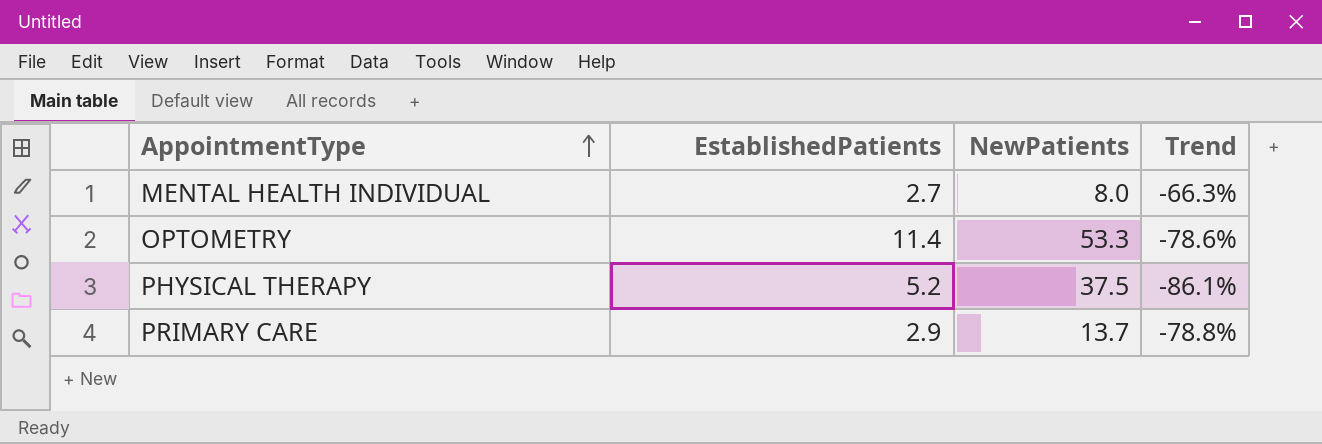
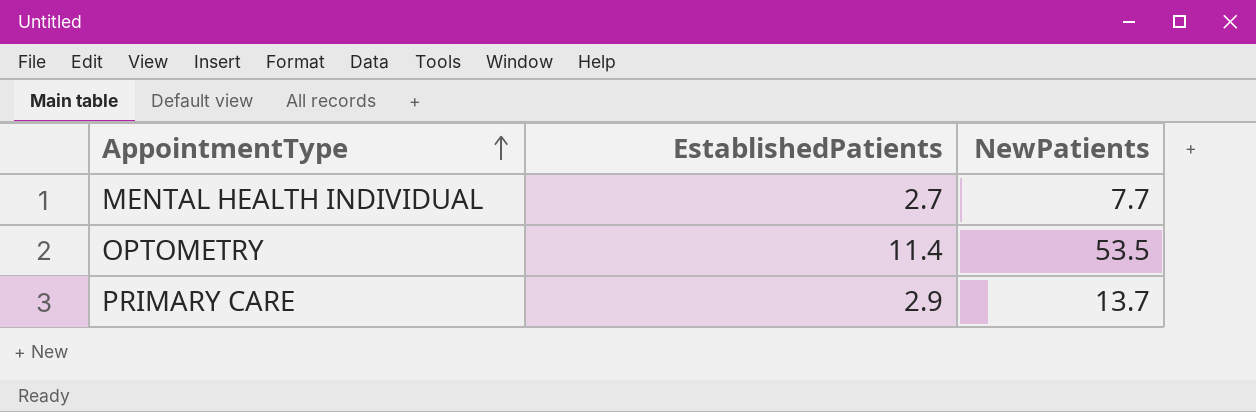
column Trend | formula: ([EstablishedPatients] - [NewPatients]) / [NewPatients] -> none
row PHYSICAL THERAPY: 5.2 | 37.5 | -86.1% -> none
MENTAL HEALTH INDIVIDUAL | NewPatients: 8.0 -> 7.7
OPTOMETRY | NewPatients: 53.3 -> 53.5

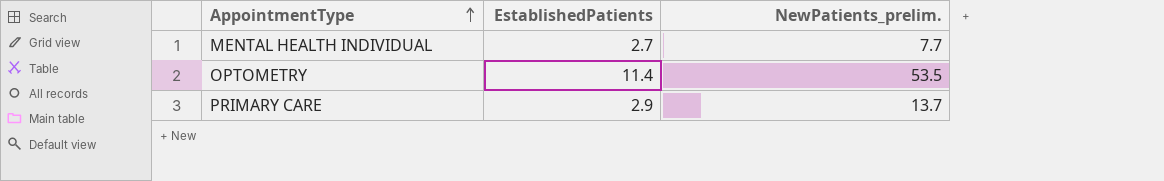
column name: NewPatients -> NewPatients_prelim.

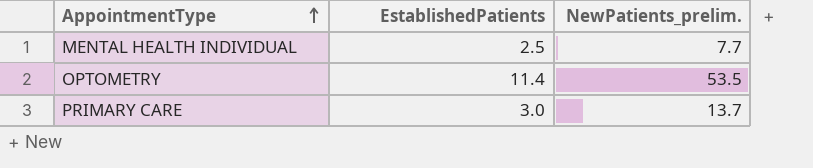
MENTAL HEALTH INDIVIDUAL | EstablishedPatients: 2.7 -> 2.5
PRIMARY CARE | EstablishedPatients: 2.9 -> 3.0

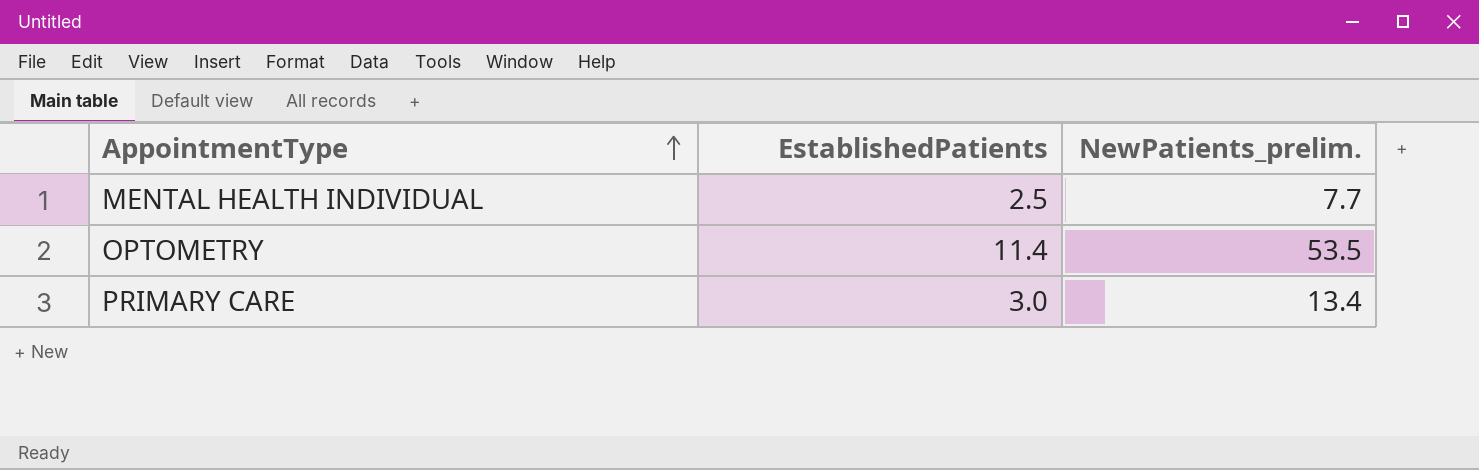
PRIMARY CARE | NewPatients_prelim.: 13.7 -> 13.4

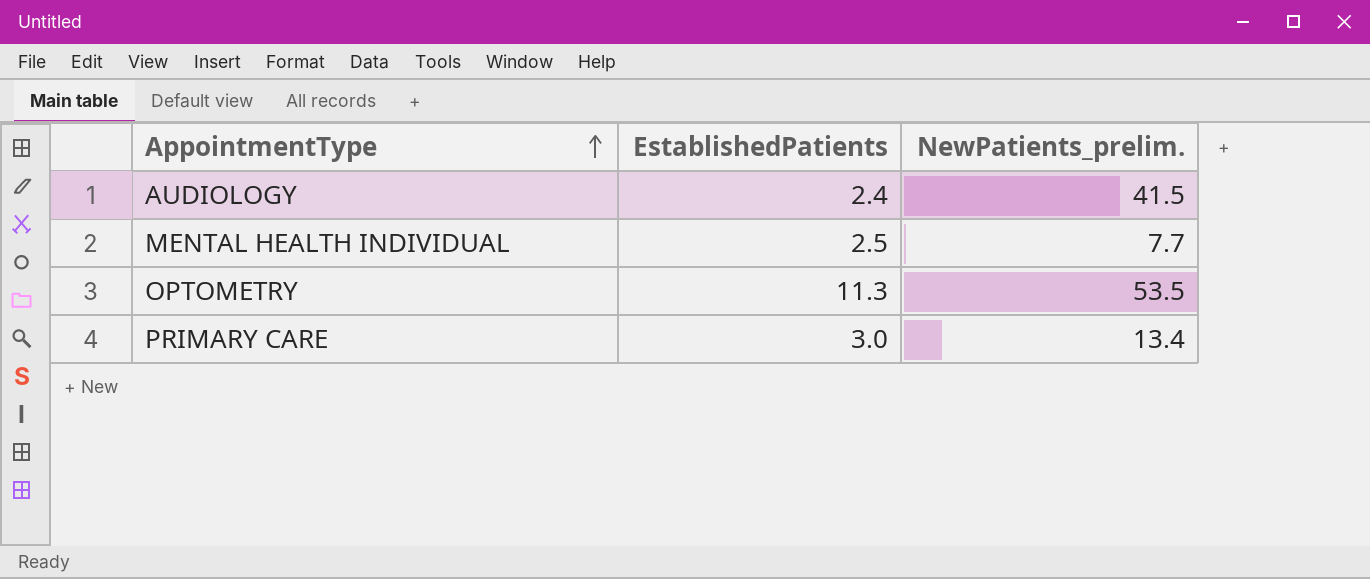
row AUDIOLOGY: none -> 2.4 | 41.5
OPTOMETRY | EstablishedPatients: 11.4 -> 11.3

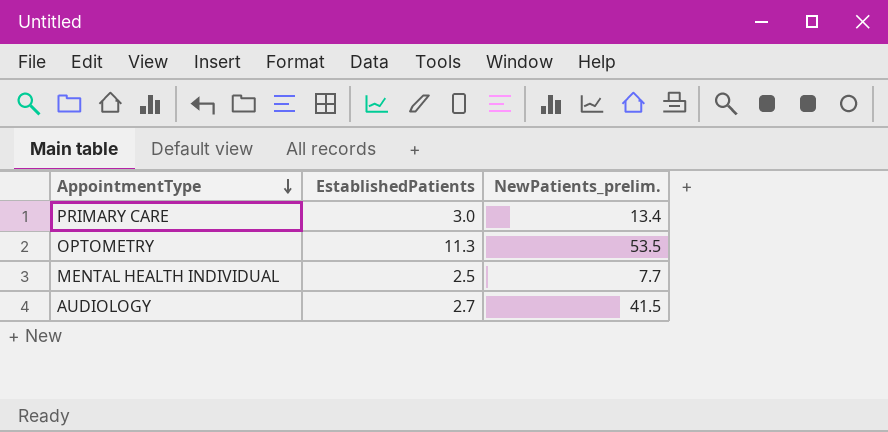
row order: AppointmentType ascending -> AppointmentType descending
AUDIOLOGY | EstablishedPatients: 2.4 -> 2.7

